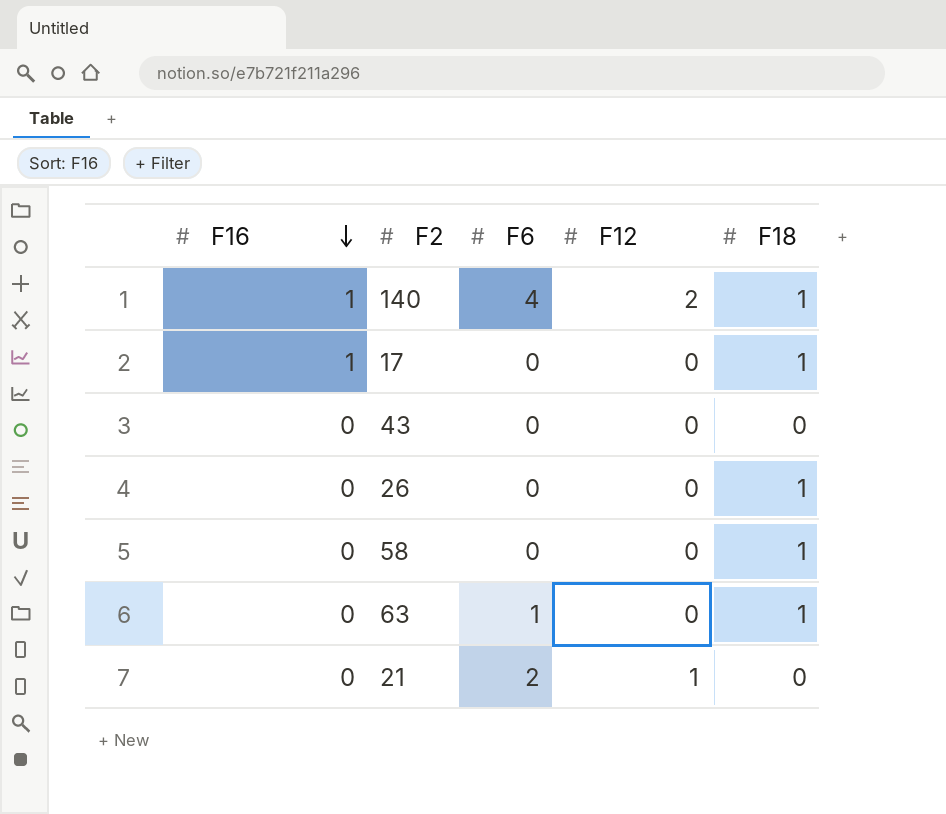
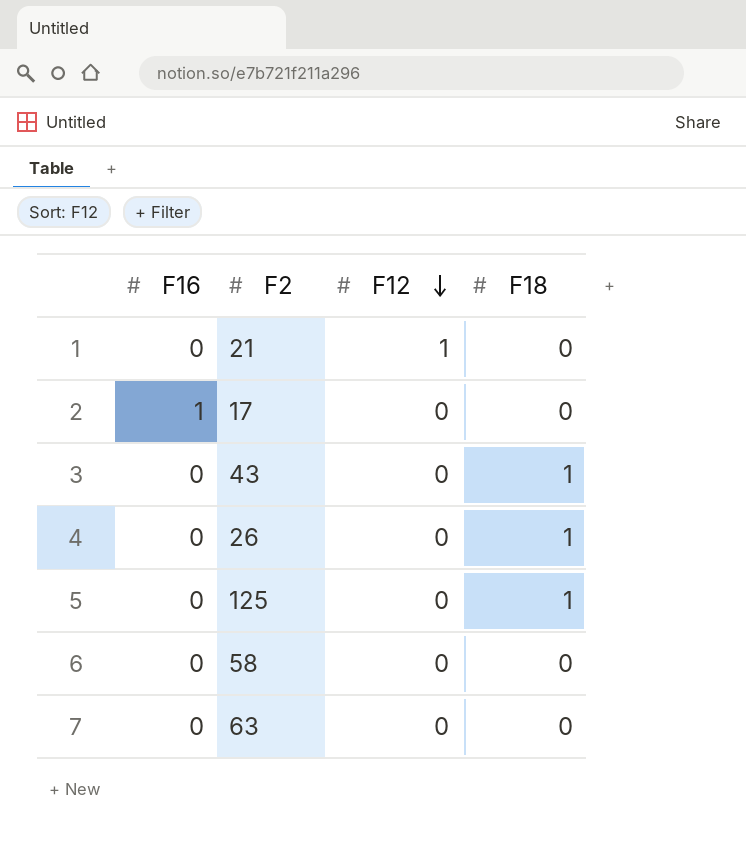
row order: F16 descending -> F12 descending
column F6 | position: 3 -> none
row 140: 1 | 4 | 2 | 1 -> none
17 | F18: 1 -> 0
43 | F18: 0 -> 1
row 125: none -> 0 | 0 | 1
58 | F18: 1 -> 0
63 | F18: 1 -> 0

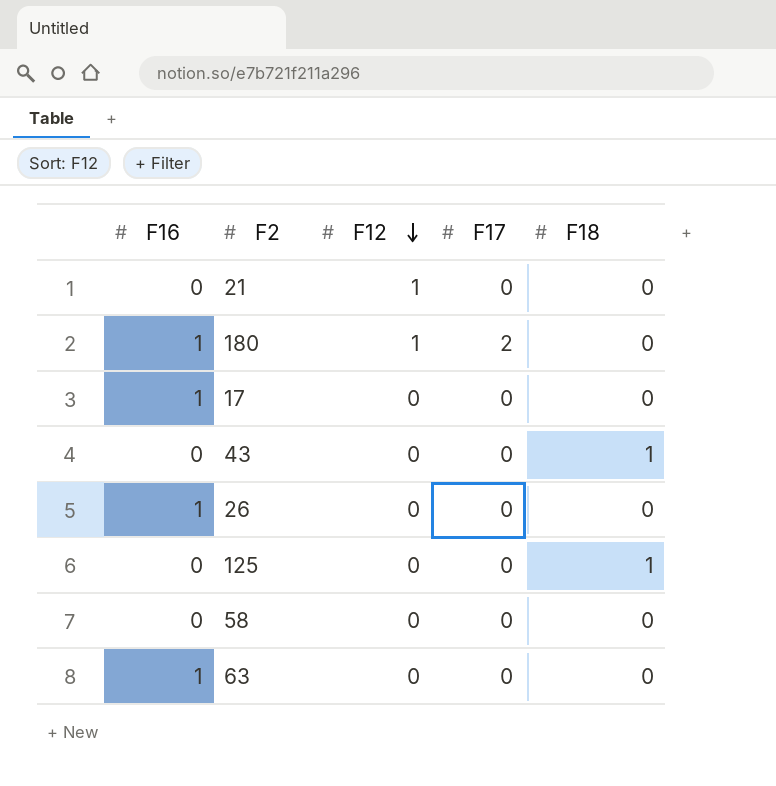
column F17 | position: none -> 4
row 180: none -> 1 | 1 | 2 | 0
26 | F16: 0 -> 1
26 | F18: 1 -> 0
63 | F16: 0 -> 1

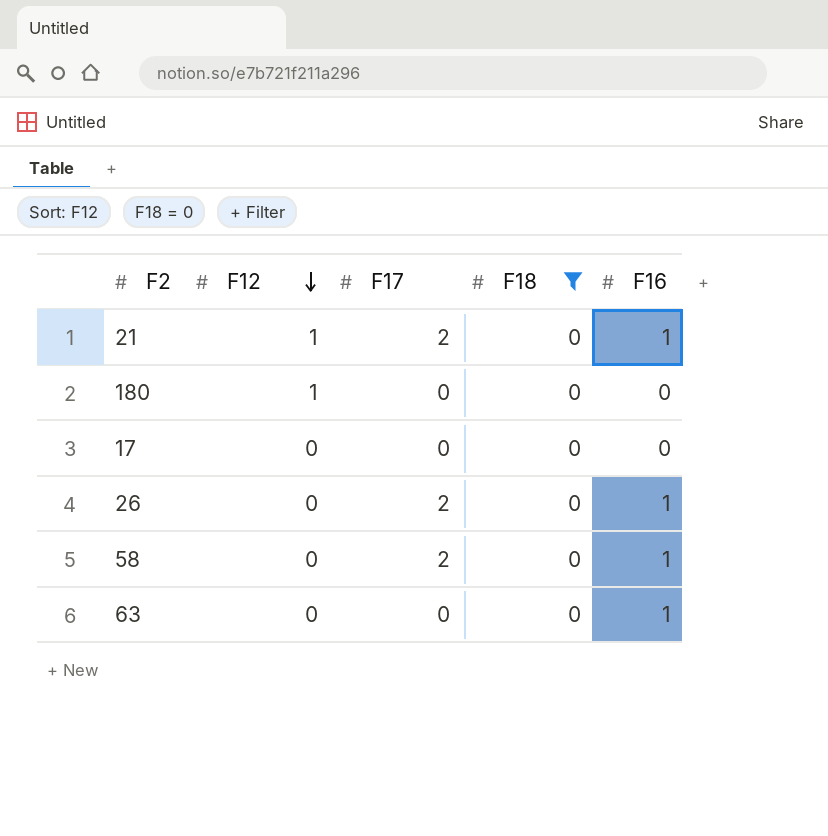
filter: none -> F18 = 0
column F16 | position: 1 -> 5
21 | F17: 0 -> 2
21 | F16: 0 -> 1
180 | F17: 2 -> 0
180 | F16: 1 -> 0
17 | F16: 1 -> 0
26 | F17: 0 -> 2
58 | F17: 0 -> 2
58 | F16: 0 -> 1

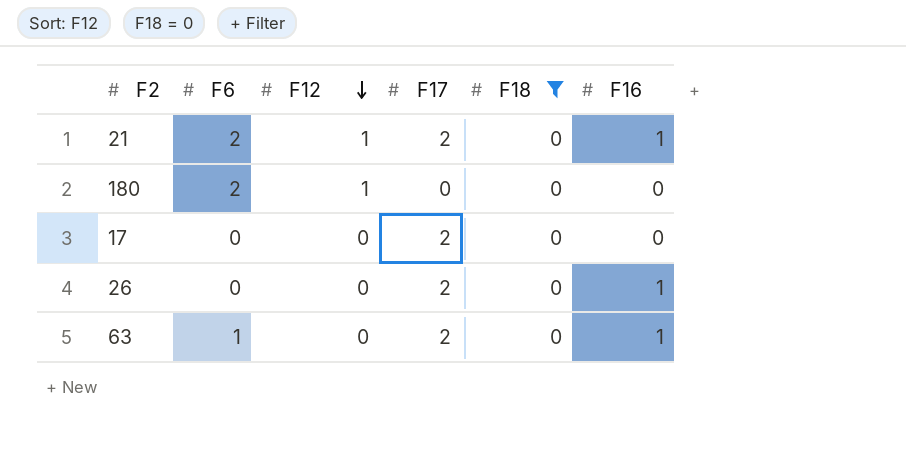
column F6 | position: none -> 2
row 58: 0 | 2 | 0 | 1 -> none
17 | F17: 0 -> 2
63 | F17: 0 -> 2

